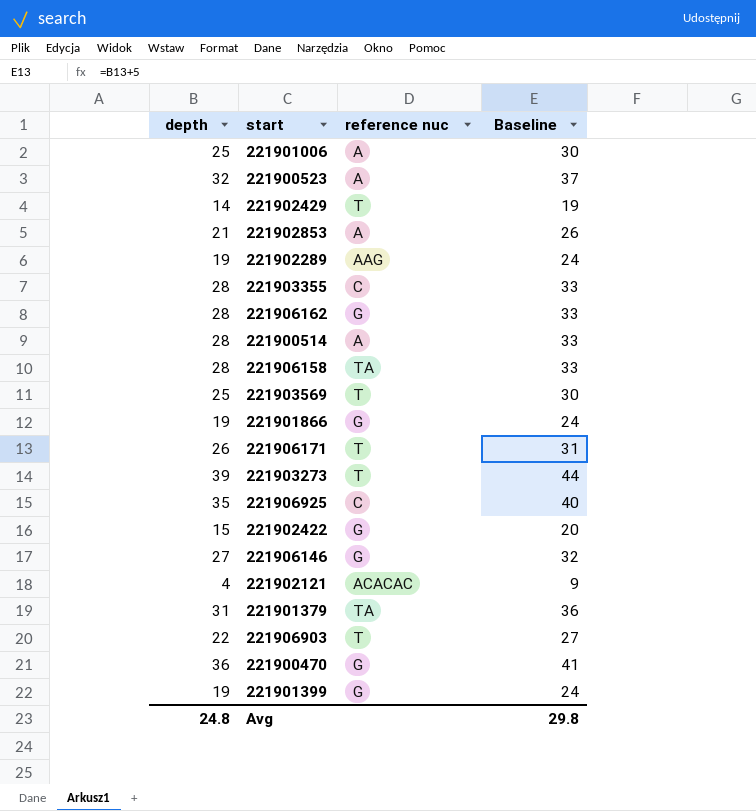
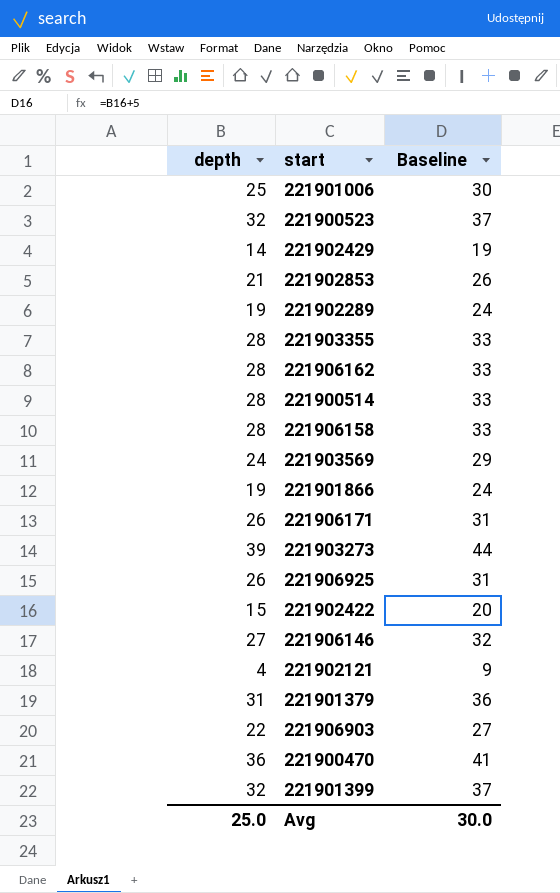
column reference nuc | position: 3 -> none
221903569 | depth: 25 -> 24
221903569 | Baseline: 30 -> 29
221906925 | depth: 35 -> 26
221906925 | Baseline: 40 -> 31
221901399 | depth: 19 -> 32
221901399 | Baseline: 24 -> 37
Avg | depth: 24.8 -> 25.0
Avg | Baseline: 29.8 -> 30.0

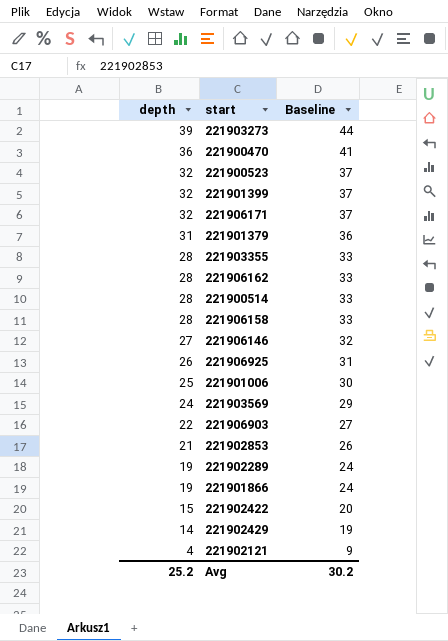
row order: none -> depth descending
221906171 | depth: 26 -> 32
221906171 | Baseline: 31 -> 37
Avg | depth: 25.0 -> 25.2
Avg | Baseline: 30.0 -> 30.2

